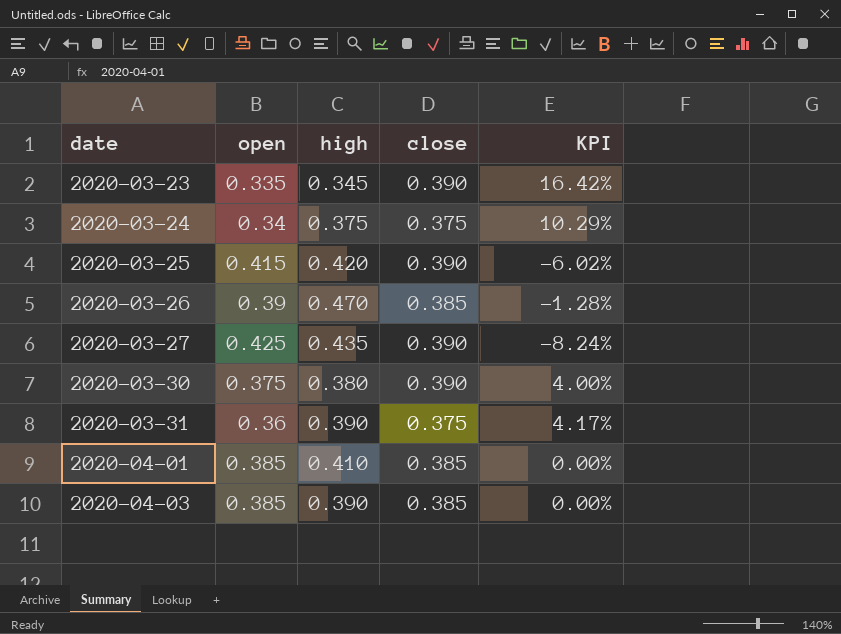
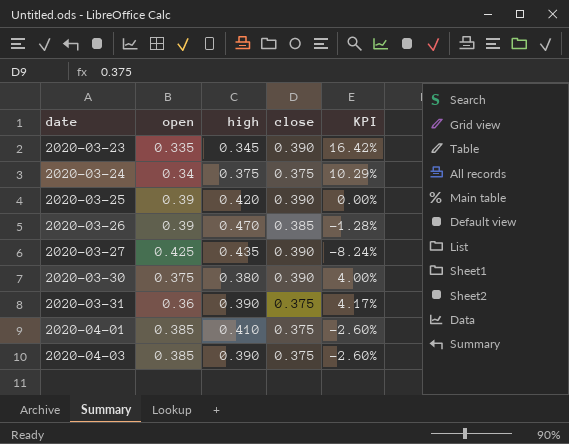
2020-03-25 | open: 0.415 -> 0.39
2020-03-25 | KPI: -6.02% -> 0.00%
2020-04-01 | close: 0.385 -> 0.375
2020-04-01 | KPI: 0.00% -> -2.60%
2020-04-03 | close: 0.385 -> 0.375
2020-04-03 | KPI: 0.00% -> -2.60%

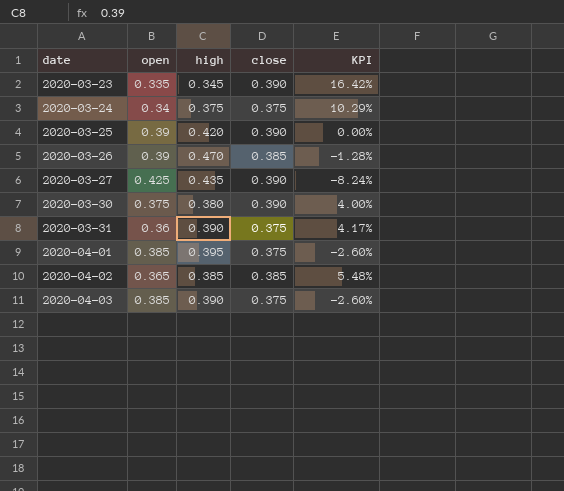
2020-04-01 | high: 0.410 -> 0.395
row 2020-04-02: none -> 0.365 | 0.385 | 0.385 | 5.48%

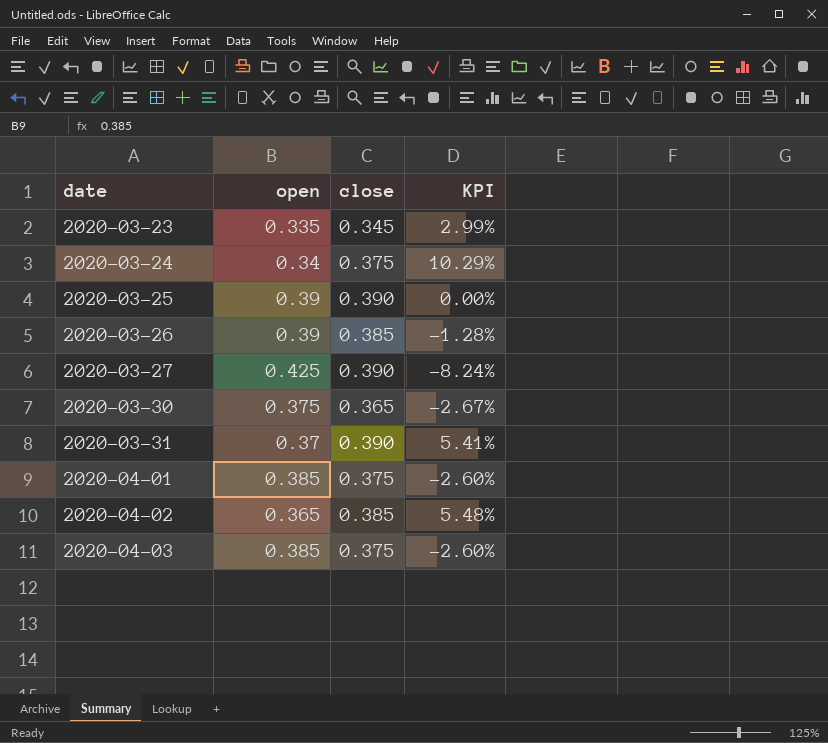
column high | position: 3 -> none
2020-03-23 | close: 0.390 -> 0.345
2020-03-23 | KPI: 16.42% -> 2.99%
2020-03-30 | close: 0.390 -> 0.365
2020-03-30 | KPI: 4.00% -> -2.67%
2020-03-31 | open: 0.36 -> 0.37
2020-03-31 | close: 0.375 -> 0.390
2020-03-31 | KPI: 4.17% -> 5.41%

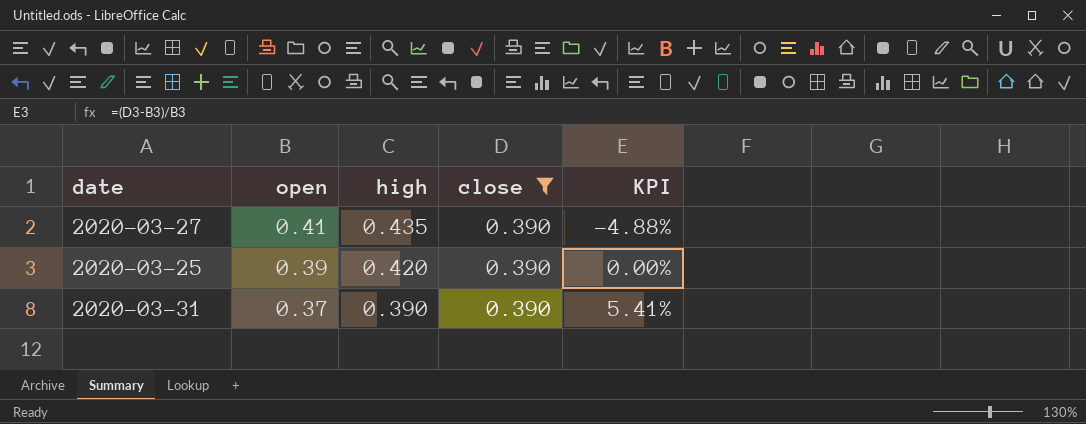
filter: none -> close = 0.390
row order: date ascending -> open descending
column high | position: none -> 3
2020-03-27 | open: 0.425 -> 0.41
2020-03-27 | KPI: -8.24% -> -4.88%

